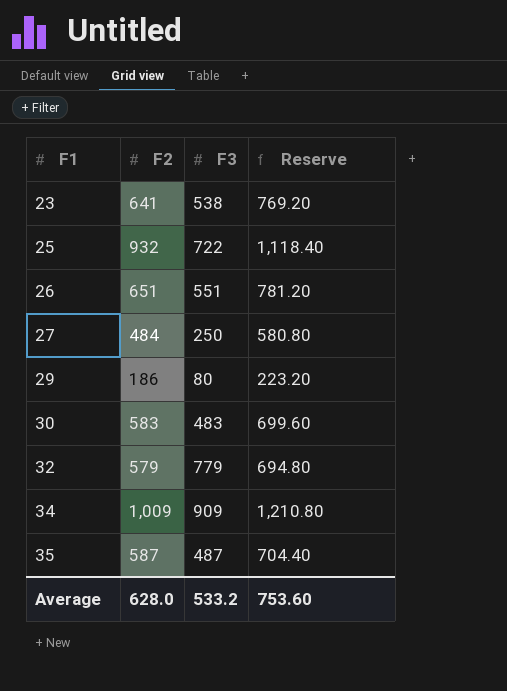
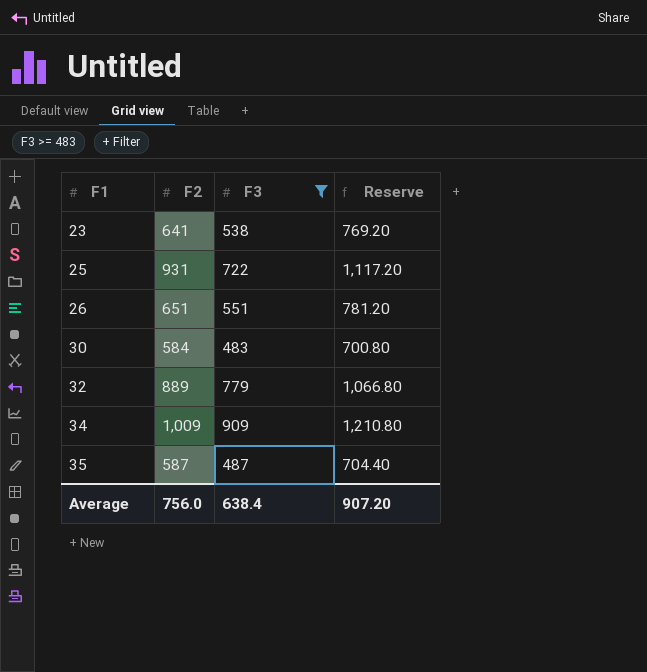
filter: none -> F3 >= 483
25 | F2: 932 -> 931
25 | Reserve: 1,118.40 -> 1,117.20
30 | F2: 583 -> 584
30 | Reserve: 699.60 -> 700.80
32 | F2: 579 -> 889
32 | Reserve: 694.80 -> 1,066.80
Average | F2: 628.0 -> 756.0
Average | F3: 533.2 -> 638.4
Average | Reserve: 753.60 -> 907.20

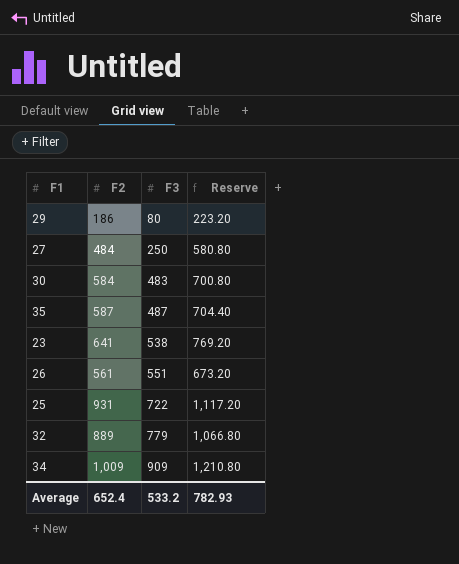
filter: F3 >= 483 -> none
row order: F1 ascending -> F3 ascending
26 | F2: 651 -> 561
26 | Reserve: 781.20 -> 673.20
Average | F2: 756.0 -> 652.4
Average | F3: 638.4 -> 533.2
Average | Reserve: 907.20 -> 782.93

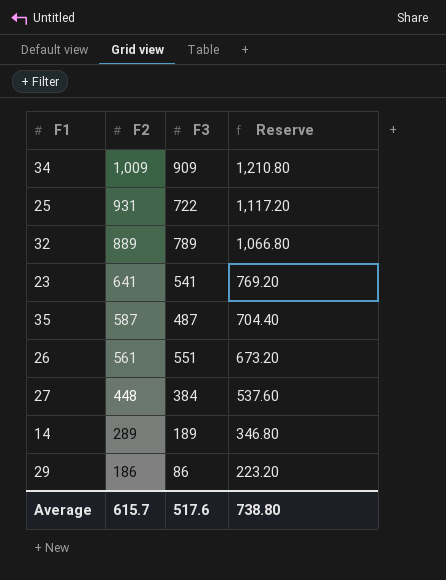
row order: F3 ascending -> F2 descending
row 30: 584 | 483 | 700.80 -> none
32 | F3: 779 -> 789
23 | F3: 538 -> 541
27 | F2: 484 -> 448
27 | F3: 250 -> 384
27 | Reserve: 580.80 -> 537.60
row 14: none -> 289 | 189 | 346.80
29 | F3: 80 -> 86
Average | F2: 652.4 -> 615.7
Average | F3: 533.2 -> 517.6
Average | Reserve: 782.93 -> 738.80

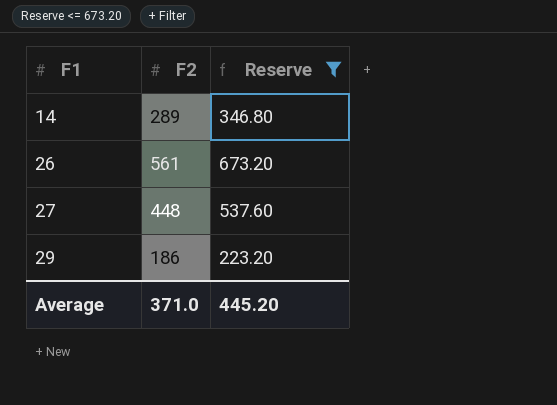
filter: none -> Reserve <= 673.20
row order: F2 descending -> F1 ascending
column F3 | position: 3 -> none
Average | F2: 615.7 -> 371.0
Average | Reserve: 738.80 -> 445.20

